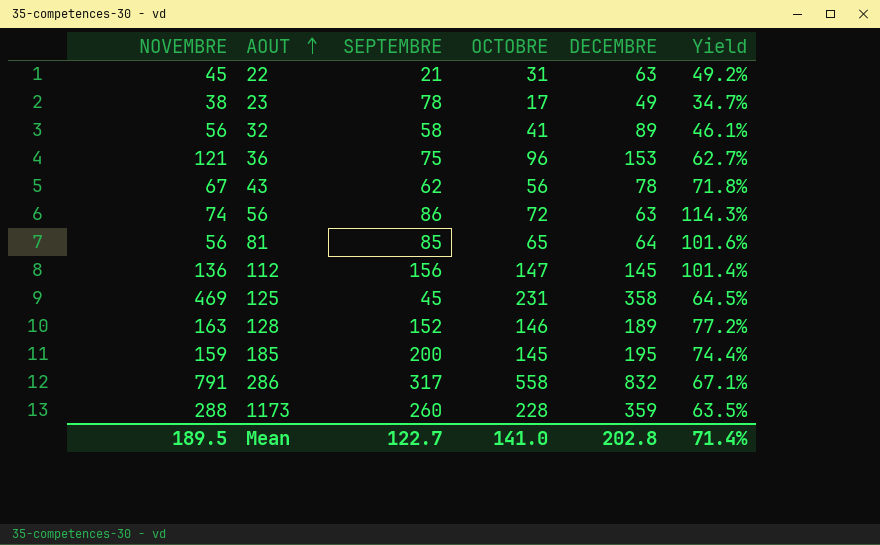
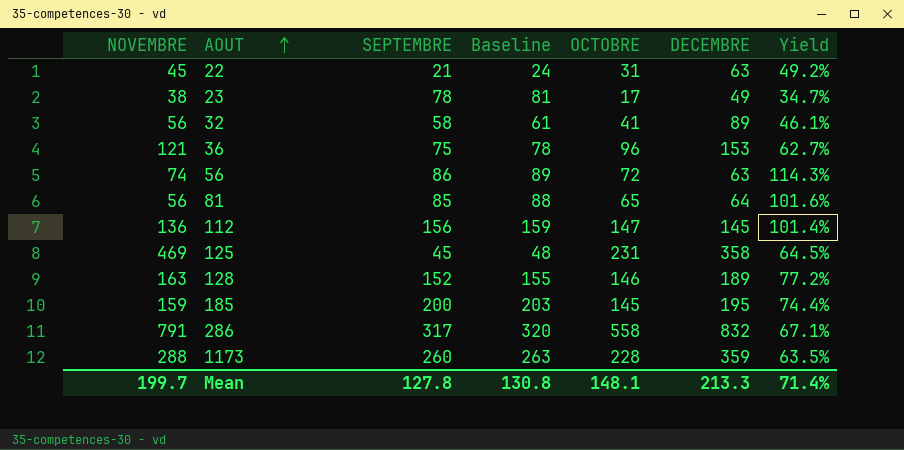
column Baseline | formula: none -> [SEPTEMBRE] + 3
row 43: 67 | 62 | 56 | 78 | 71.8% -> none
Mean | NOVEMBRE: 189.5 -> 199.7
Mean | SEPTEMBRE: 122.7 -> 127.8
Mean | OCTOBRE: 141.0 -> 148.1
Mean | DECEMBRE: 202.8 -> 213.3

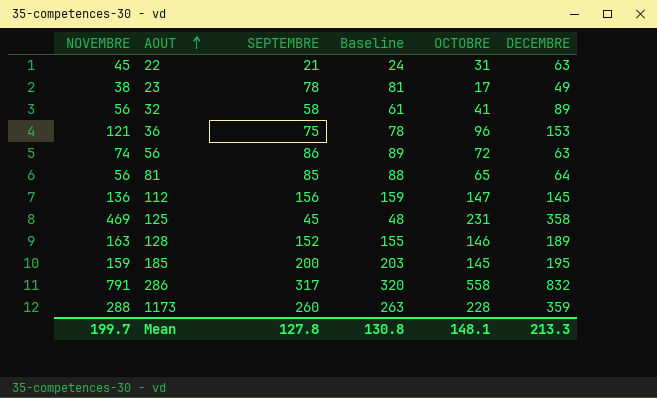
column Yield | formula: [OCTOBRE] / [DECEMBRE] -> none

